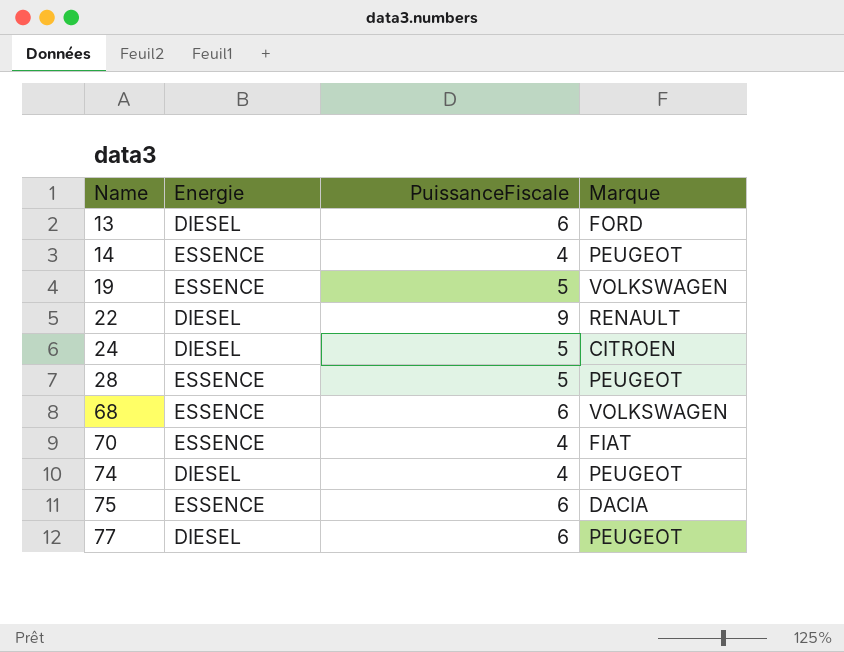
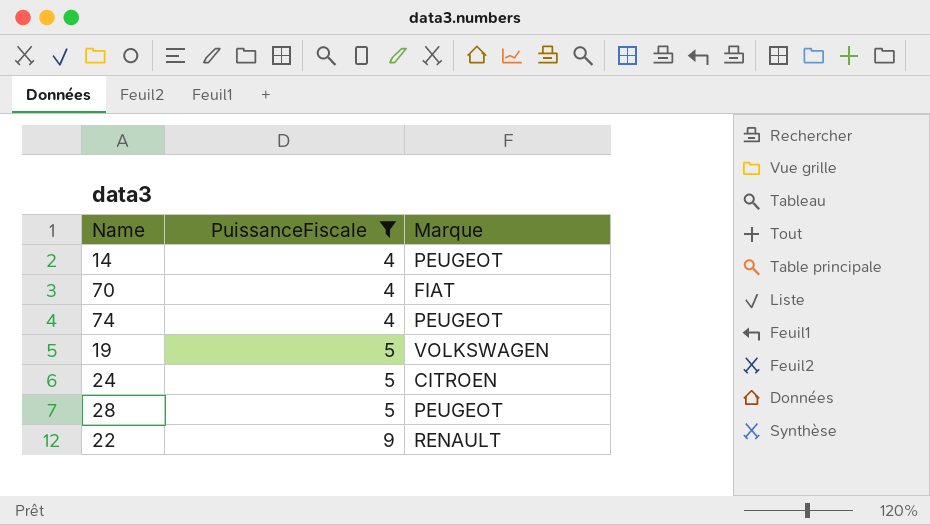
filter: none -> PuissanceFiscale != 6
row order: Name ascending -> PuissanceFiscale ascending
column Energie | position: 2 -> none

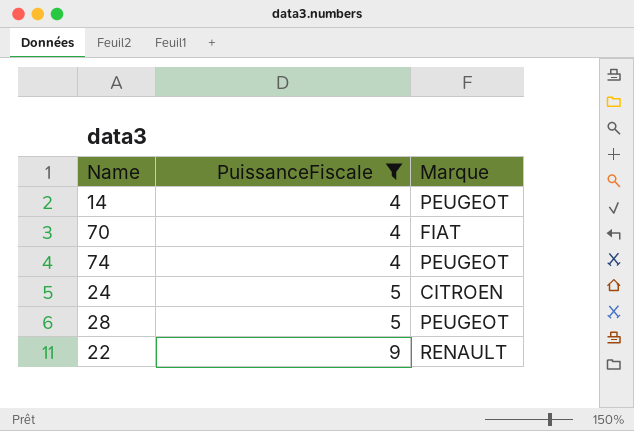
row 19: 5 | VOLKSWAGEN -> none

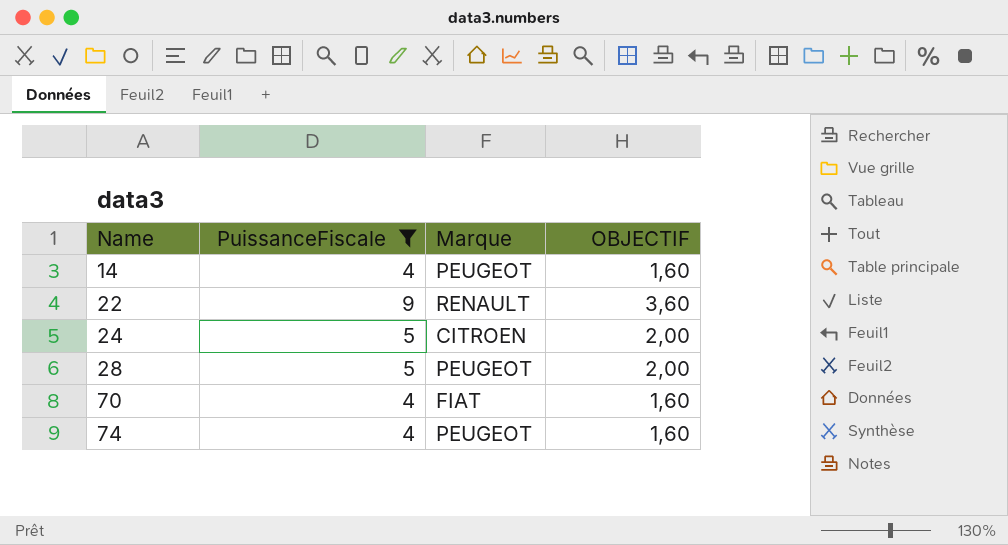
row order: PuissanceFiscale ascending -> Name ascending
column OBJECTIF | formula: none -> [PuissanceFiscale] * 0,4

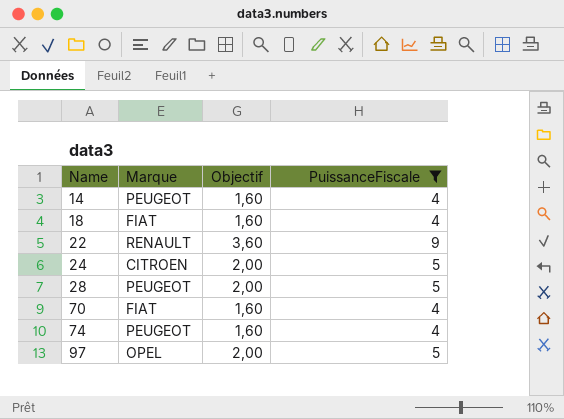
column name: OBJECTIF -> Objectif
column PuissanceFiscale | position: 2 -> 4
row 18: none -> FIAT | 1,60 | 4
row 97: none -> OPEL | 2,00 | 5

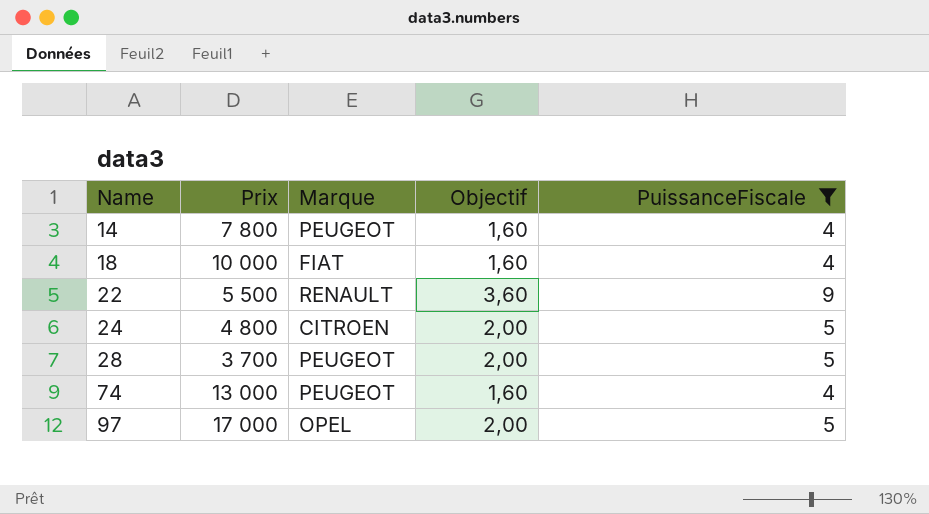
column Prix | position: none -> 2
row 70: FIAT | 1,60 | 4 -> none

